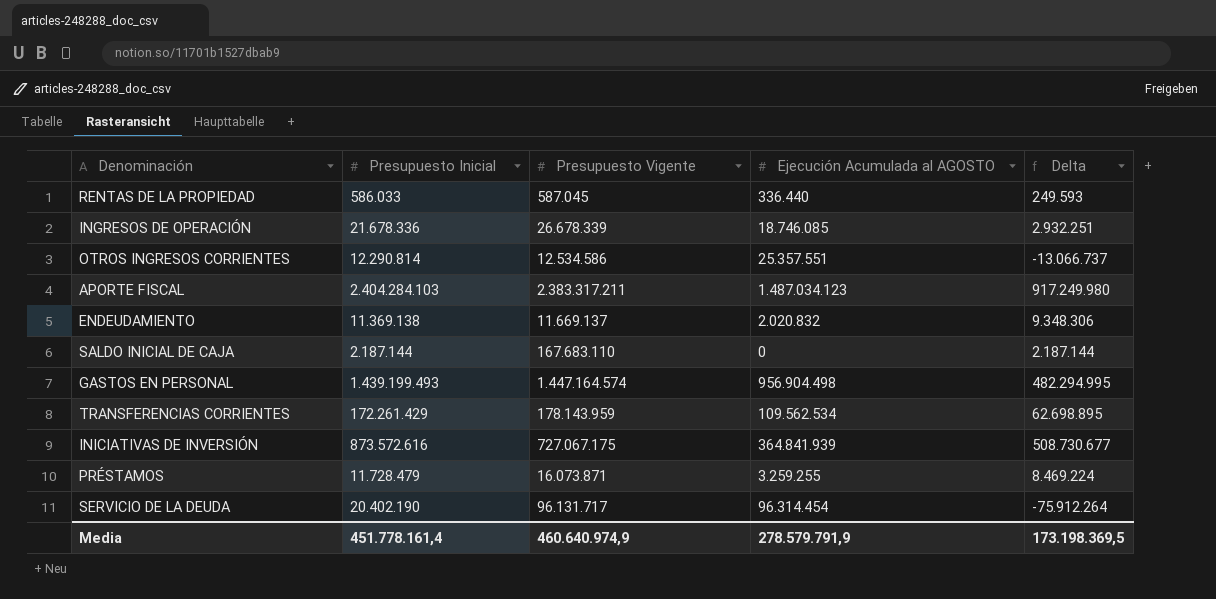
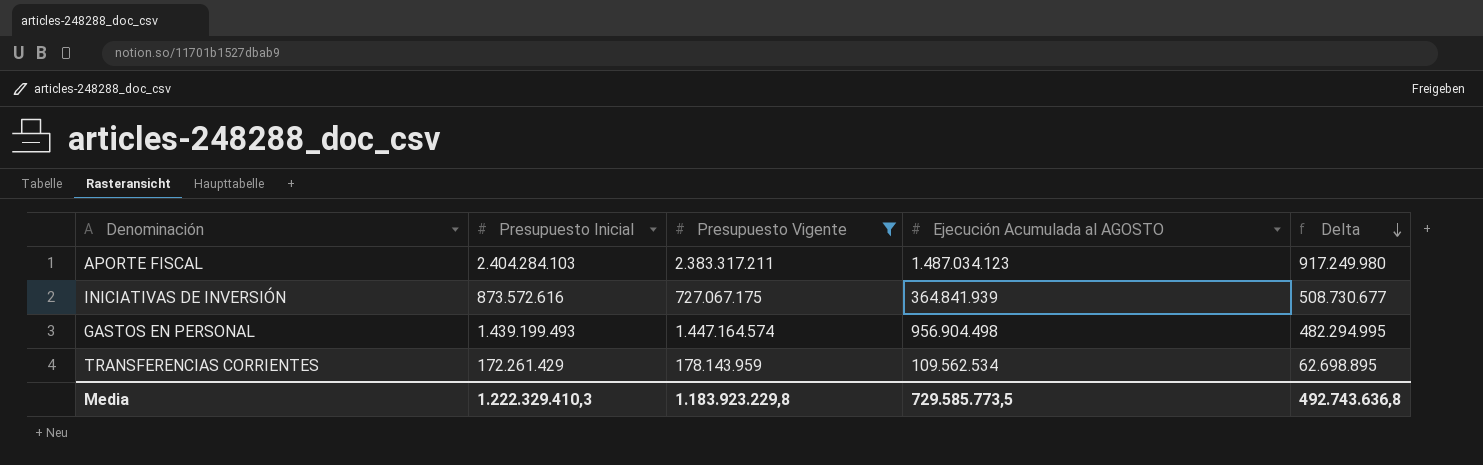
filter: none -> Presupuesto Vigente >= 178.143.959
row order: none -> Delta descending
Media | Presupuesto Inicial: 451.778.161,4 -> 1.222.329.410,3
Media | Presupuesto Vigente: 460.640.974,9 -> 1.183.923.229,8
Media | Ejecución Acumulada al AGOSTO: 278.579.791,9 -> 729.585.773,5
Media | Delta: 173.198.369,5 -> 492.743.636,8

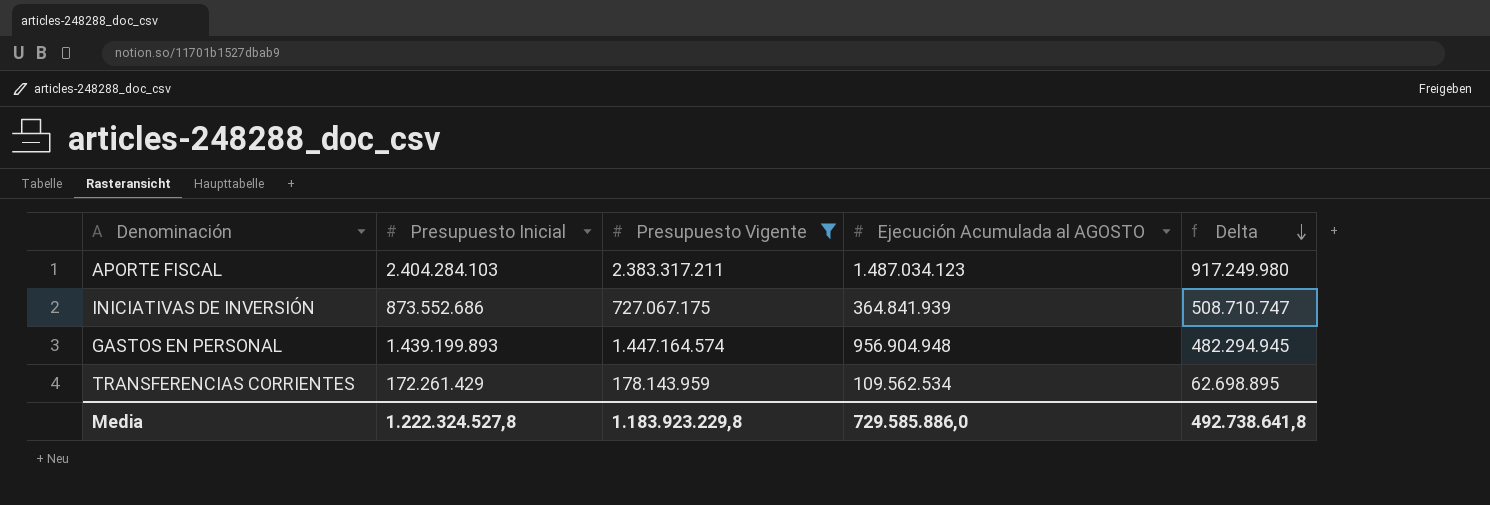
INICIATIVAS DE INVERSIÓN | Presupuesto Inicial: 873.572.616 -> 873.552.686
INICIATIVAS DE INVERSIÓN | Delta: 508.730.677 -> 508.710.747
GASTOS EN PERSONAL | Presupuesto Inicial: 1.439.199.493 -> 1.439.199.893
GASTOS EN PERSONAL | Ejecución Acumulada al AGOSTO: 956.904.498 -> 956.904.948
GASTOS EN PERSONAL | Delta: 482.294.995 -> 482.294.945
Media | Presupuesto Inicial: 1.222.329.410,3 -> 1.222.324.527,8
Media | Ejecución Acumulada al AGOSTO: 729.585.773,5 -> 729.585.886,0
Media | Delta: 492.743.636,8 -> 492.738.641,8

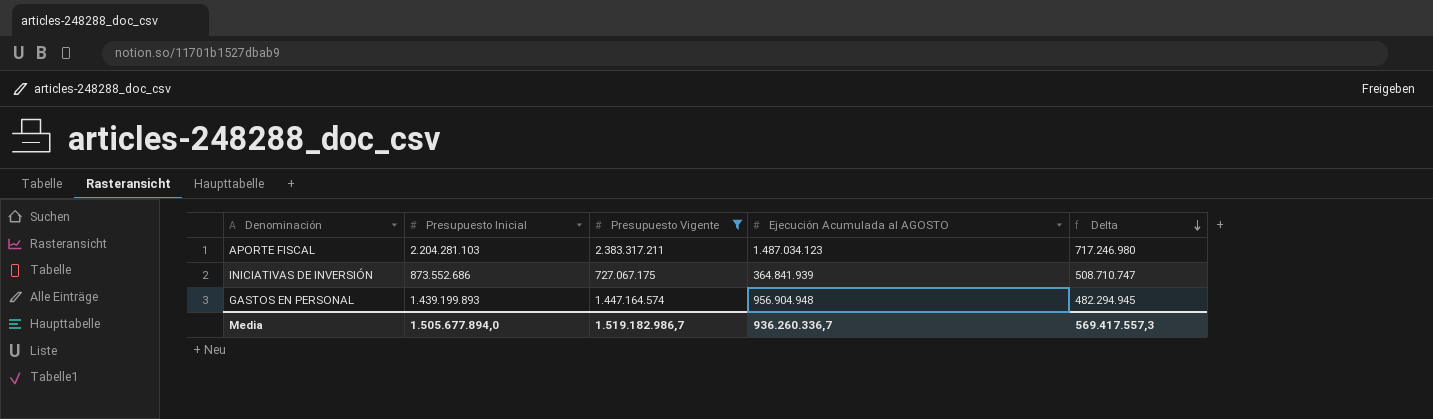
row TRANSFERENCIAS CORRIENTES: 172.261.429 | 178.143.959 | 109.562.534 | 62.698.895 -> none
APORTE FISCAL | Presupuesto Inicial: 2.404.284.103 -> 2.204.281.103
APORTE FISCAL | Delta: 917.249.980 -> 717.246.980
Media | Presupuesto Inicial: 1.222.324.527,8 -> 1.505.677.894,0
Media | Presupuesto Vigente: 1.183.923.229,8 -> 1.519.182.986,7
Media | Ejecución Acumulada al AGOSTO: 729.585.886,0 -> 936.260.336,7
Media | Delta: 492.738.641,8 -> 569.417.557,3

